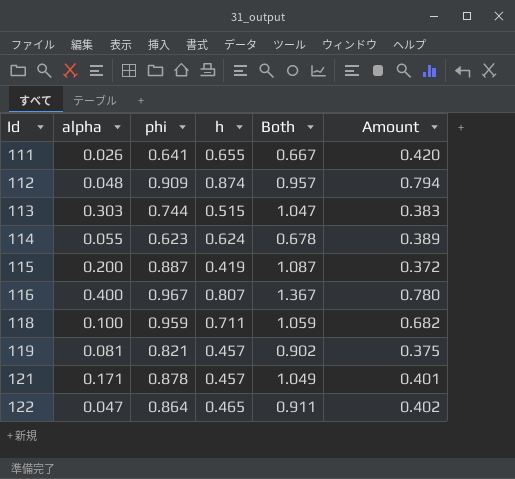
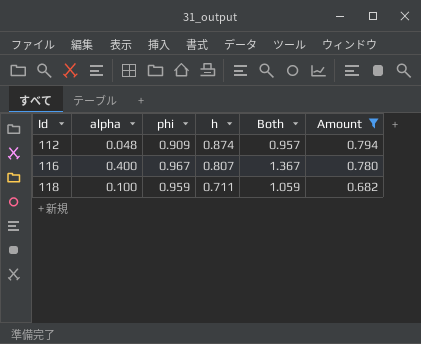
filter: none -> Amount >= 0.682

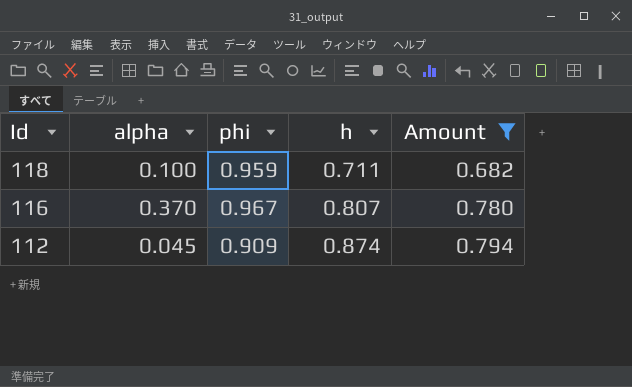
row order: Id ascending -> Id descending
column Both | formula: [alpha] + [phi] -> none
116 | alpha: 0.400 -> 0.370
112 | alpha: 0.048 -> 0.045

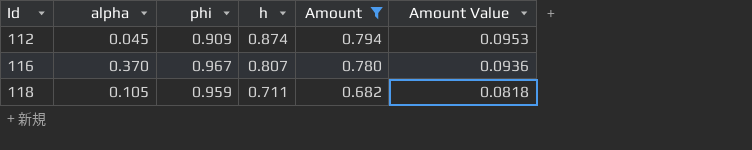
row order: Id descending -> Id ascending
column Amount Value | formula: none -> [Amount] * 0.12
118 | alpha: 0.100 -> 0.105

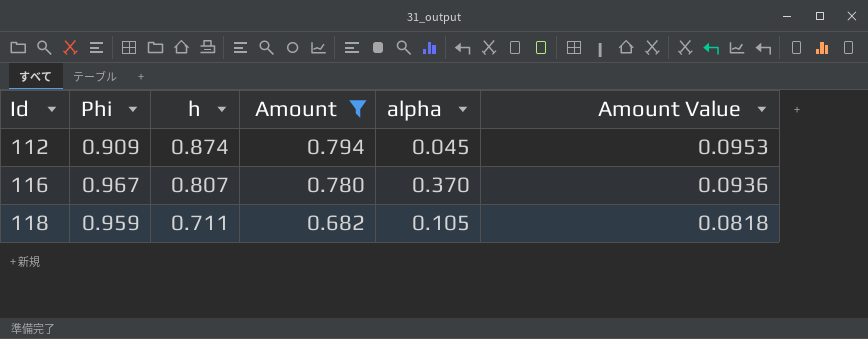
column name: phi -> Phi
column alpha | position: 2 -> 5

